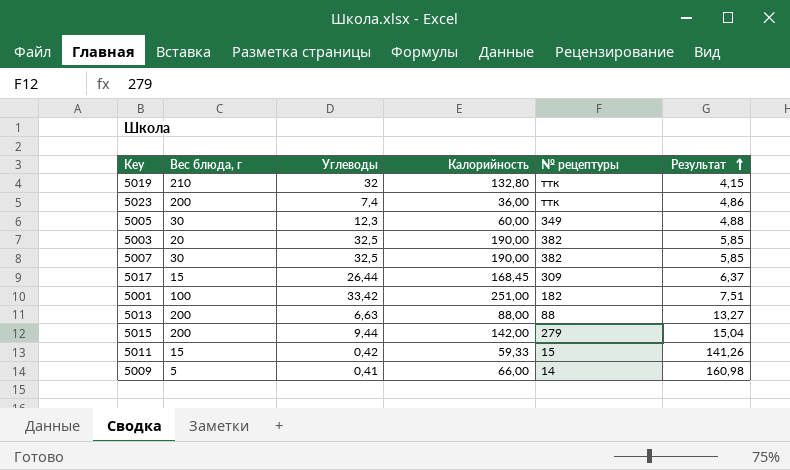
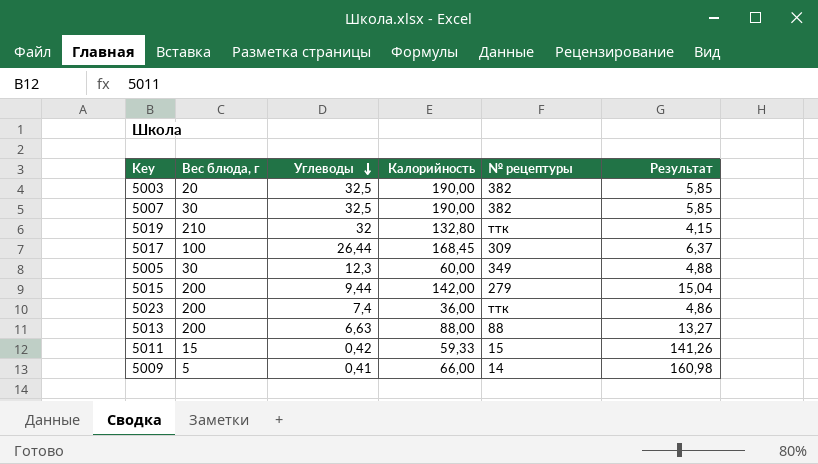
row order: Результат ascending -> Углеводы descending
row 5001: 100 | 33,42 | 251,00 | 182 | 7,51 -> none
5017 | Вес блюда, г: 15 -> 100

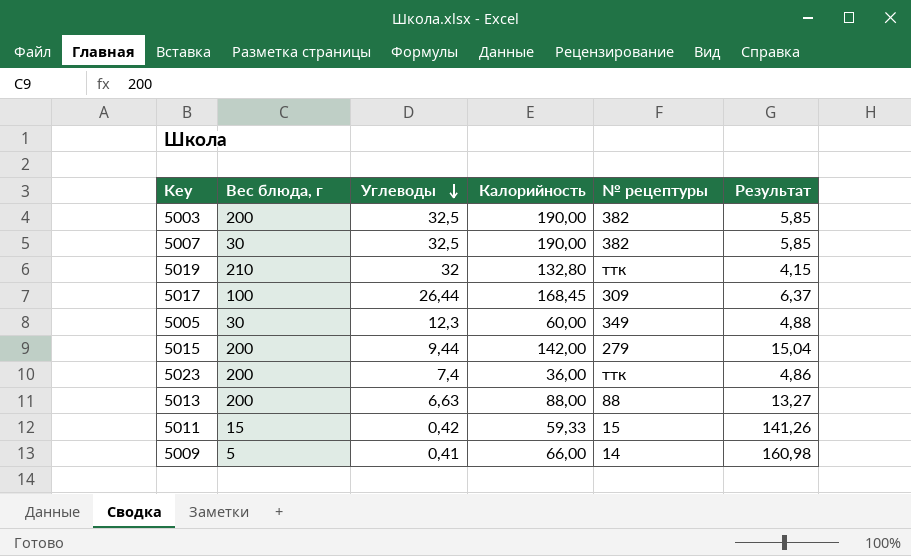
5003 | Вес блюда, г: 20 -> 200

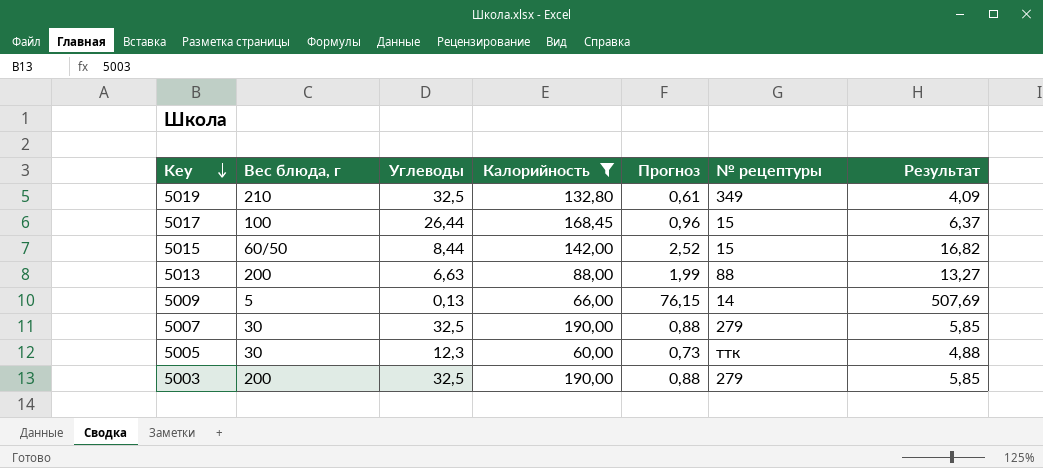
filter: none -> Калорийность >= 60,00
row order: Углеводы descending -> Key descending
column Прогноз | formula: none -> [Результат] * 0,15
5019 | Углеводы: 32 -> 32,5
5019 | № рецептуры: ттк -> 349
5019 | Результат: 4,15 -> 4,09
5017 | № рецептуры: 309 -> 15
5015 | Вес блюда, г: 200 -> 60/50
5015 | Углеводы: 9,44 -> 8,44
5015 | № рецептуры: 279 -> 15
5015 | Результат: 15,04 -> 16,82
5009 | Углеводы: 0,41 -> 0,13
5009 | Результат: 160,98 -> 507,69
5007 | № рецептуры: 382 -> 279
5005 | № рецептуры: 349 -> ттк
5003 | № рецептуры: 382 -> 279

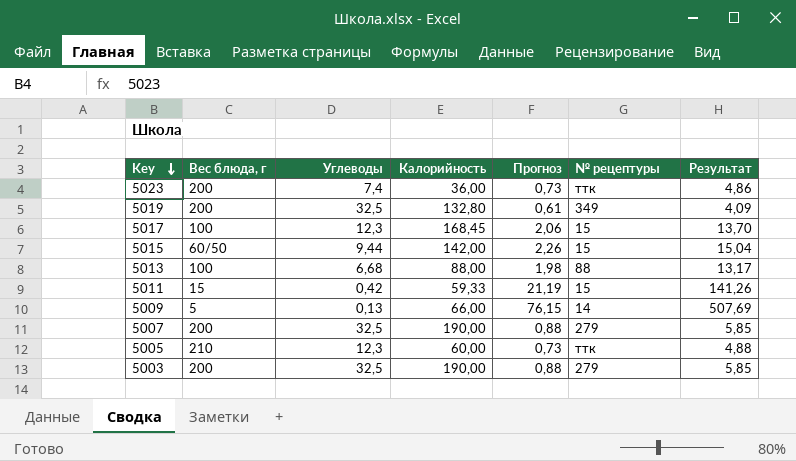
filter: Калорийность >= 60,00 -> none
5019 | Вес блюда, г: 210 -> 200
5017 | Углеводы: 26,44 -> 12,3
5017 | Прогноз: 0,96 -> 2,06
5017 | Результат: 6,37 -> 13,70
5015 | Углеводы: 8,44 -> 9,44
5015 | Прогноз: 2,52 -> 2,26
5015 | Результат: 16,82 -> 15,04
5013 | Вес блюда, г: 200 -> 100
5013 | Углеводы: 6,63 -> 6,68
5013 | Прогноз: 1,99 -> 1,98
5013 | Результат: 13,27 -> 13,17
5007 | Вес блюда, г: 30 -> 200
5005 | Вес блюда, г: 30 -> 210

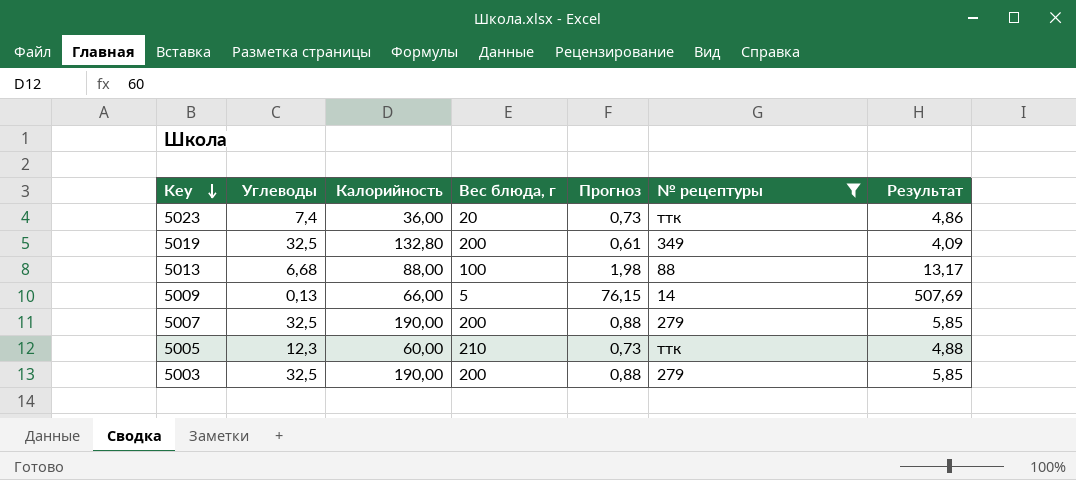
filter: none -> № рецептуры != 15
column Вес блюда, г | position: 2 -> 4
5023 | Вес блюда, г: 200 -> 20

